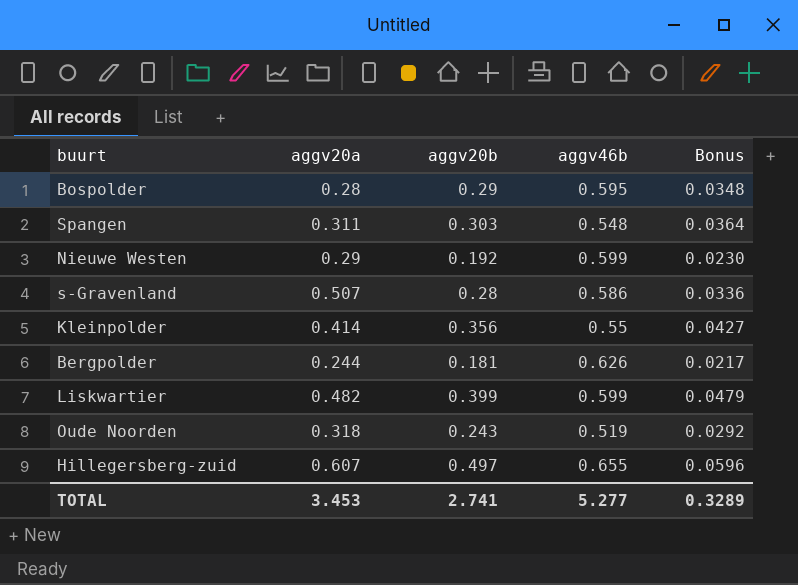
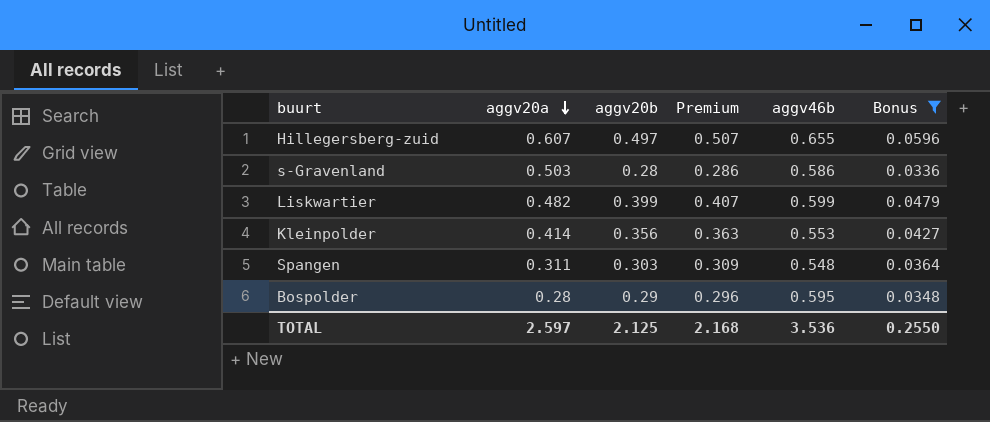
filter: none -> Bonus >= 0.0336
row order: none -> aggv20a descending
column Premium | formula: none -> [aggv20b] * 1.02
s-Gravenland | aggv20a: 0.507 -> 0.503
Kleinpolder | aggv46b: 0.55 -> 0.553
TOTAL | aggv20a: 3.453 -> 2.597
TOTAL | aggv20b: 2.741 -> 2.125
TOTAL | aggv46b: 5.277 -> 3.536
TOTAL | Bonus: 0.3289 -> 0.2550

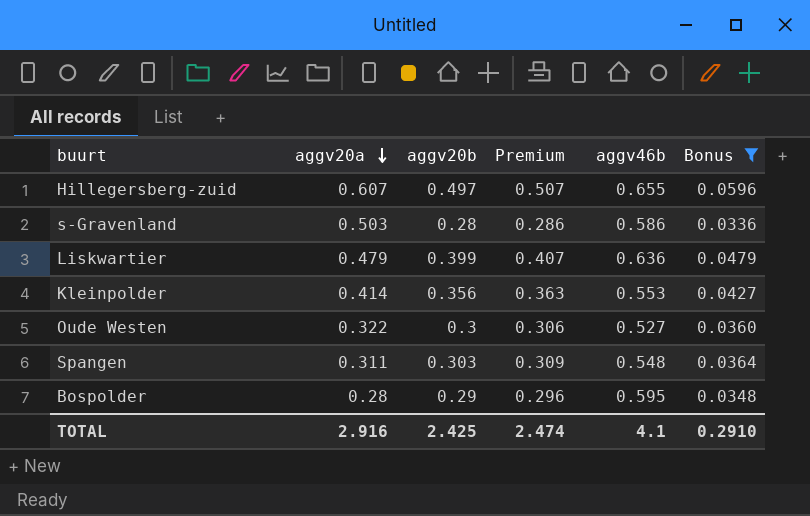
Liskwartier | aggv20a: 0.482 -> 0.479
Liskwartier | aggv46b: 0.599 -> 0.636
row Oude Westen: none -> 0.322 | 0.3 | 0.306 | 0.527 | 0.0360
TOTAL | aggv20a: 2.597 -> 2.916
TOTAL | aggv20b: 2.125 -> 2.425
TOTAL | Premium: 2.168 -> 2.474
TOTAL | aggv46b: 3.536 -> 4.1
TOTAL | Bonus: 0.2550 -> 0.2910

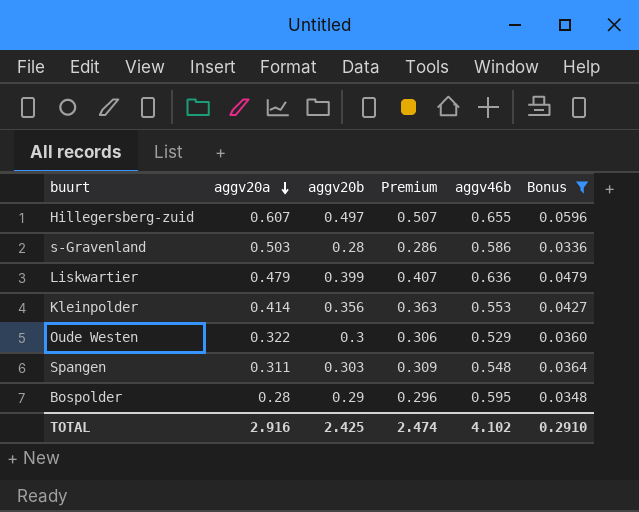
Oude Westen | aggv46b: 0.527 -> 0.529
TOTAL | aggv46b: 4.1 -> 4.102

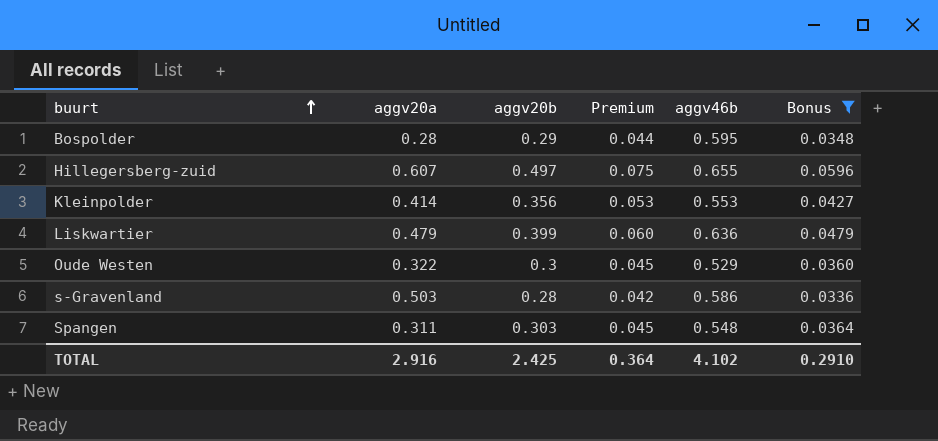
row order: aggv20a descending -> buurt ascending
column Premium | formula: [aggv20b] * 1.02 -> [aggv20b] * 0.15
TOTAL | Premium: 2.474 -> 0.364

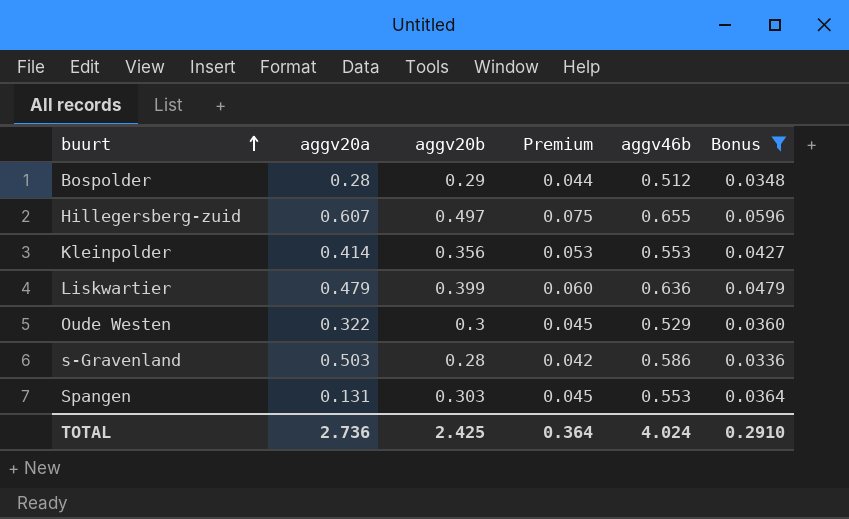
Bospolder | aggv46b: 0.595 -> 0.512
Spangen | aggv20a: 0.311 -> 0.131
Spangen | aggv46b: 0.548 -> 0.553
TOTAL | aggv20a: 2.916 -> 2.736
TOTAL | aggv46b: 4.102 -> 4.024

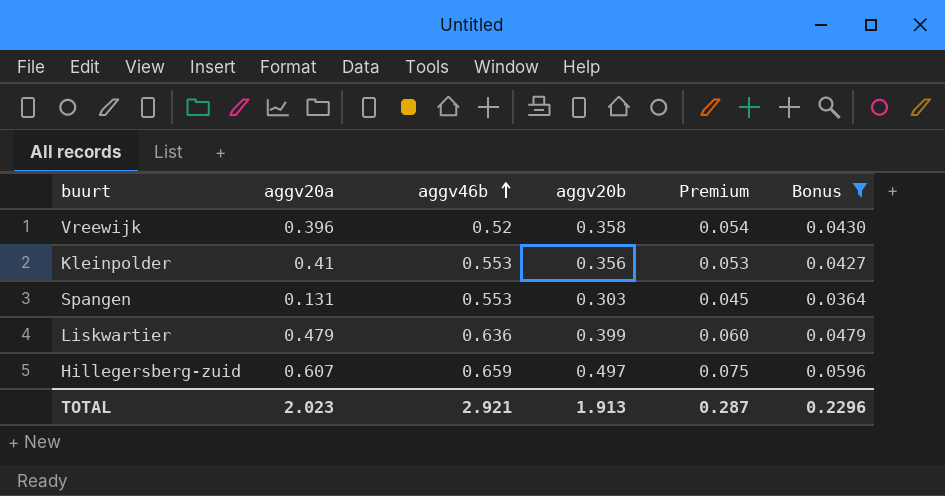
row order: buurt ascending -> aggv46b ascending
column aggv46b | position: 5 -> 3
row Bospolder: 0.28 | 0.29 | 0.044 | 0.512 | 0.0348 -> none
row Oude Westen: 0.322 | 0.3 | 0.045 | 0.529 | 0.0360 -> none
row s-Gravenland: 0.503 | 0.28 | 0.042 | 0.586 | 0.0336 -> none
row Vreewijk: none -> 0.396 | 0.52 | 0.358 | 0.054 | 0.0430
Kleinpolder | aggv20a: 0.414 -> 0.41
Hillegersberg-zuid | aggv46b: 0.655 -> 0.659
TOTAL | aggv20a: 2.736 -> 2.023
TOTAL | aggv46b: 4.024 -> 2.921
TOTAL | aggv20b: 2.425 -> 1.913
TOTAL | Premium: 0.364 -> 0.287
TOTAL | Bonus: 0.2910 -> 0.2296

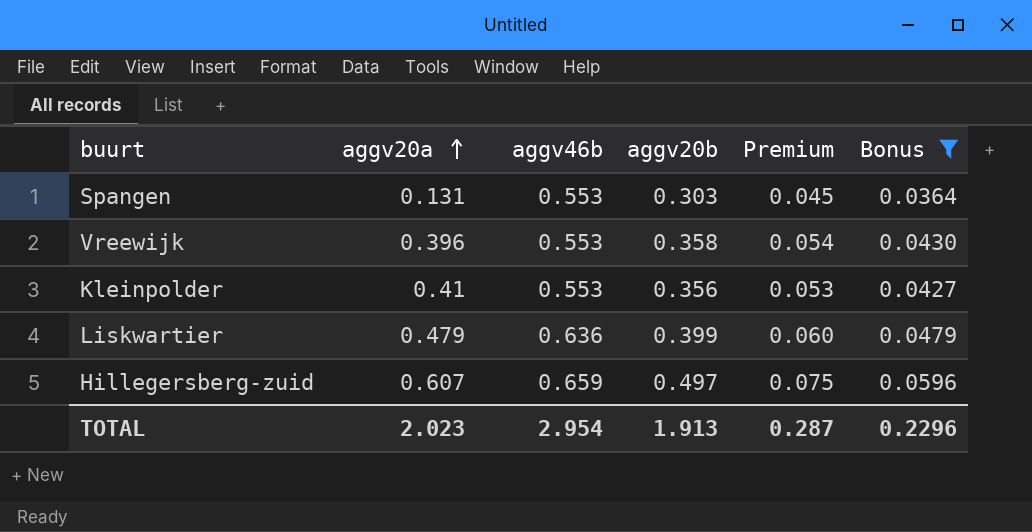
row order: aggv46b ascending -> aggv20a ascending
Vreewijk | aggv46b: 0.52 -> 0.553
TOTAL | aggv46b: 2.921 -> 2.954

